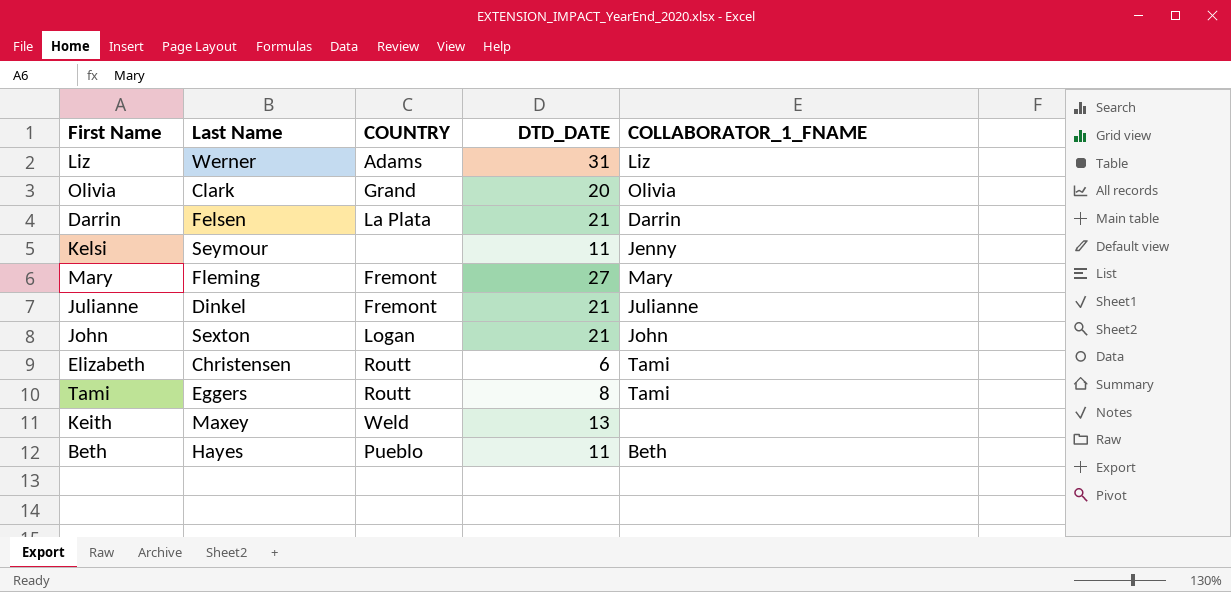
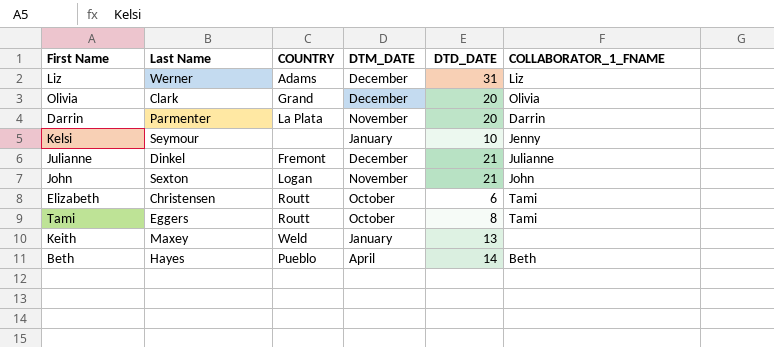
column DTM_DATE | position: none -> 4
row Mary: Fleming | Fremont | 27 | Mary -> none
Darrin | Last Name: Felsen -> Parmenter
Darrin | DTD_DATE: 21 -> 20
Kelsi | DTD_DATE: 11 -> 10
Beth | DTD_DATE: 11 -> 14

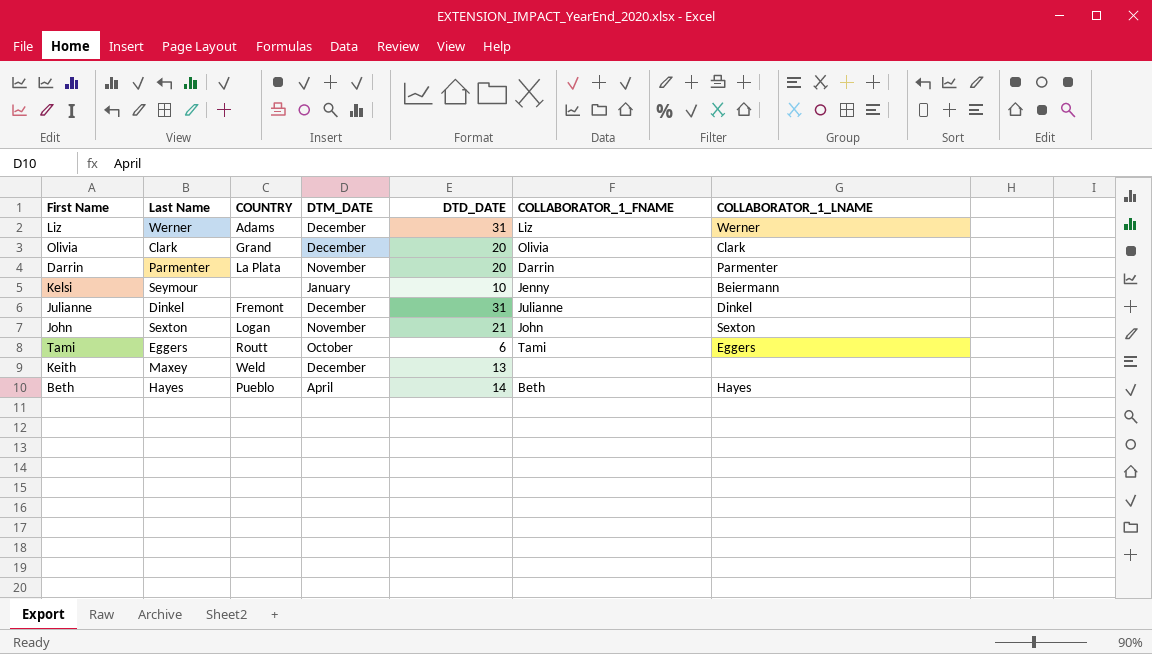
column COLLABORATOR_1_LNAME | position: none -> 7
row Elizabeth: Christensen | Routt | October | 6 | Tami -> none
Julianne | DTD_DATE: 21 -> 31
Tami | DTD_DATE: 8 -> 6
Keith | DTM_DATE: January -> December

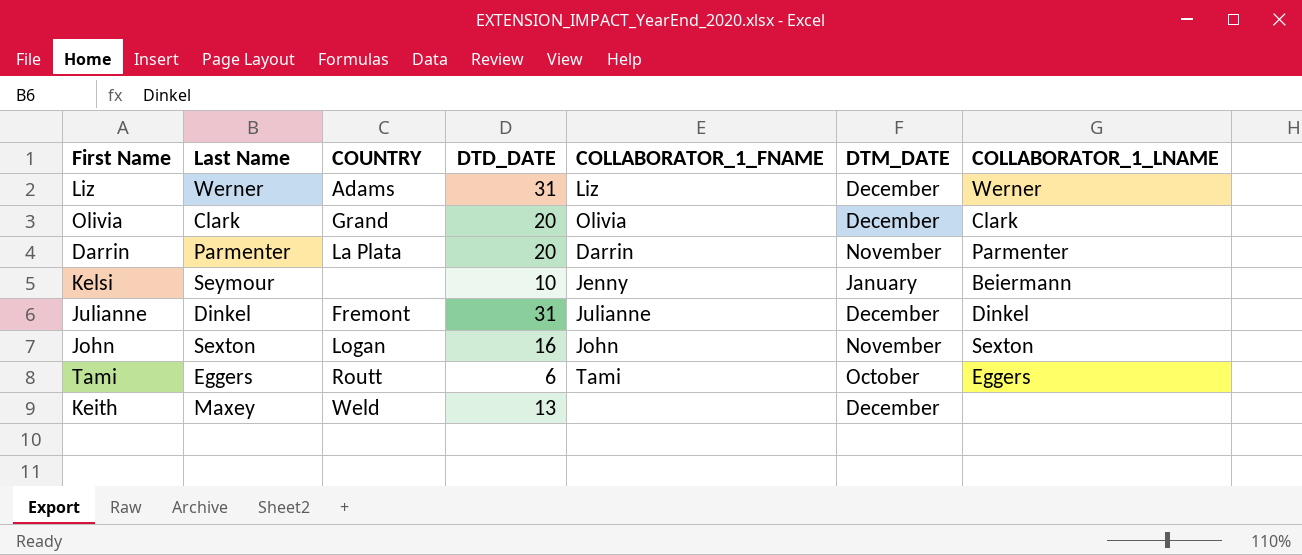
column DTM_DATE | position: 4 -> 6
row Beth: Hayes | Pueblo | April | 14 | Beth | Hayes -> none
John | DTD_DATE: 21 -> 16

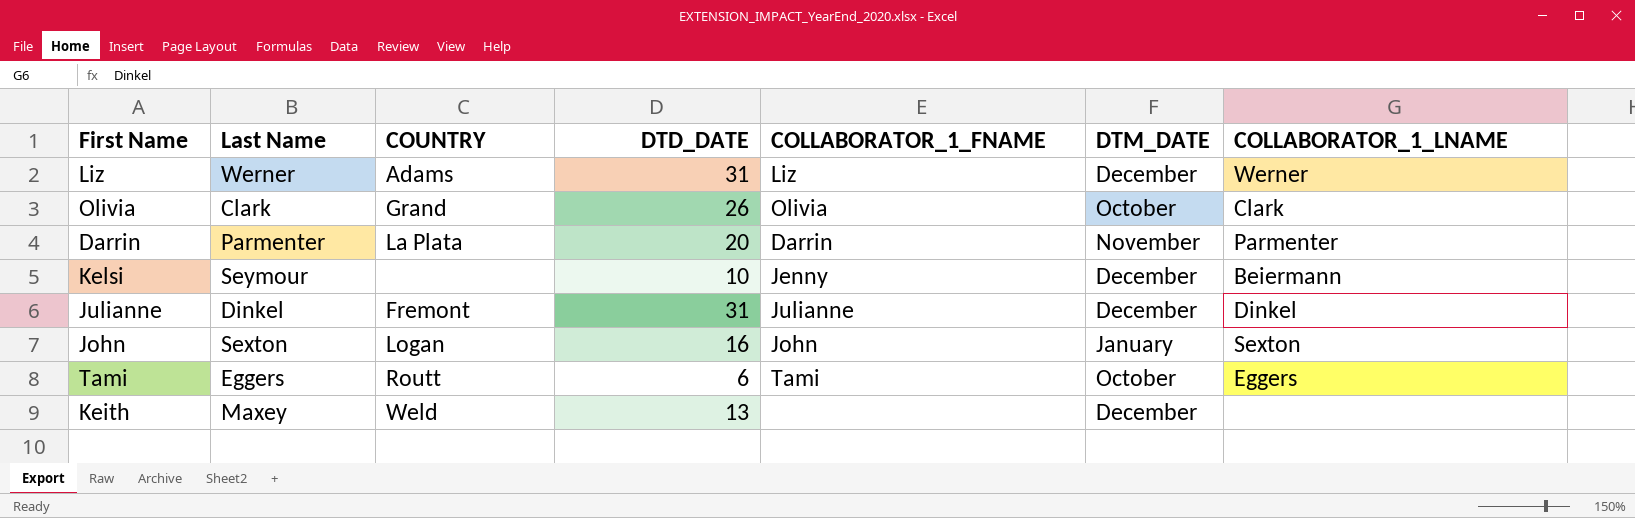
Olivia | DTD_DATE: 20 -> 26
Olivia | DTM_DATE: December -> October
Kelsi | DTM_DATE: January -> December
John | DTM_DATE: November -> January

